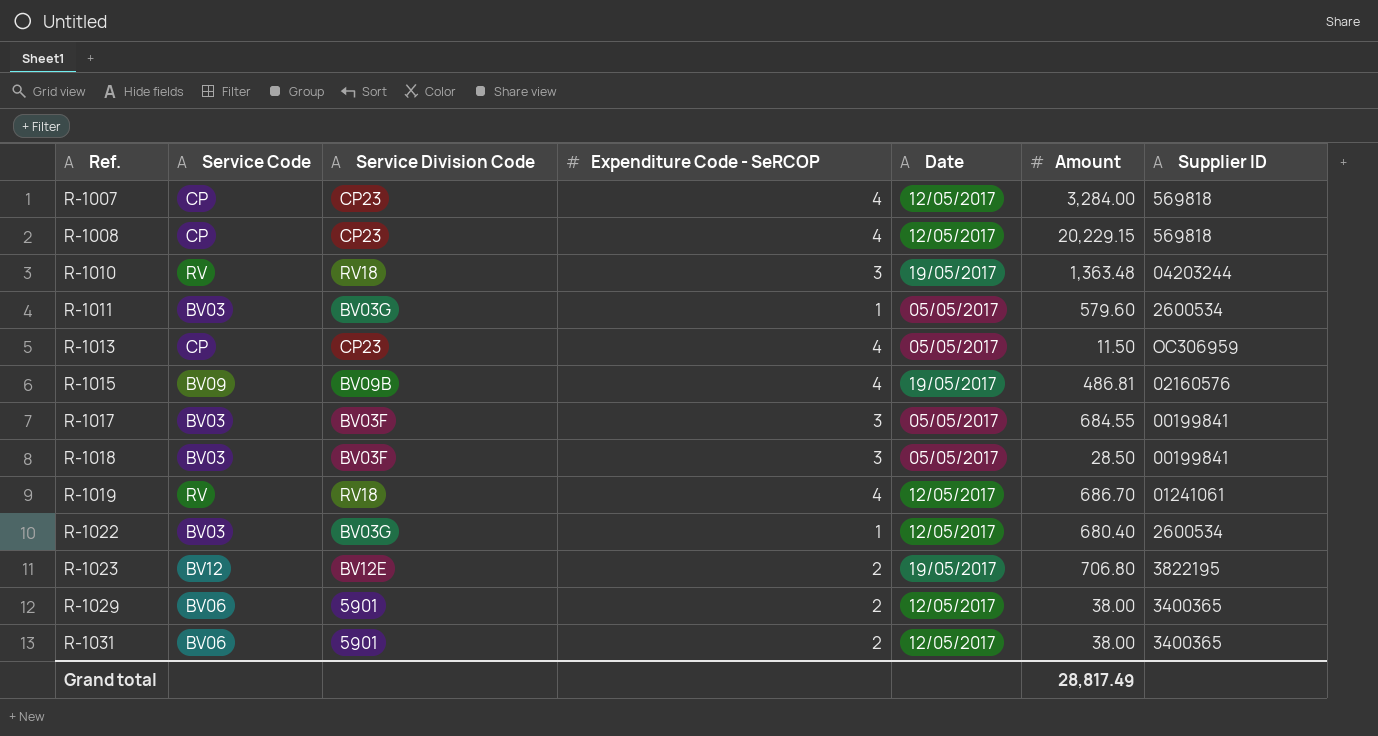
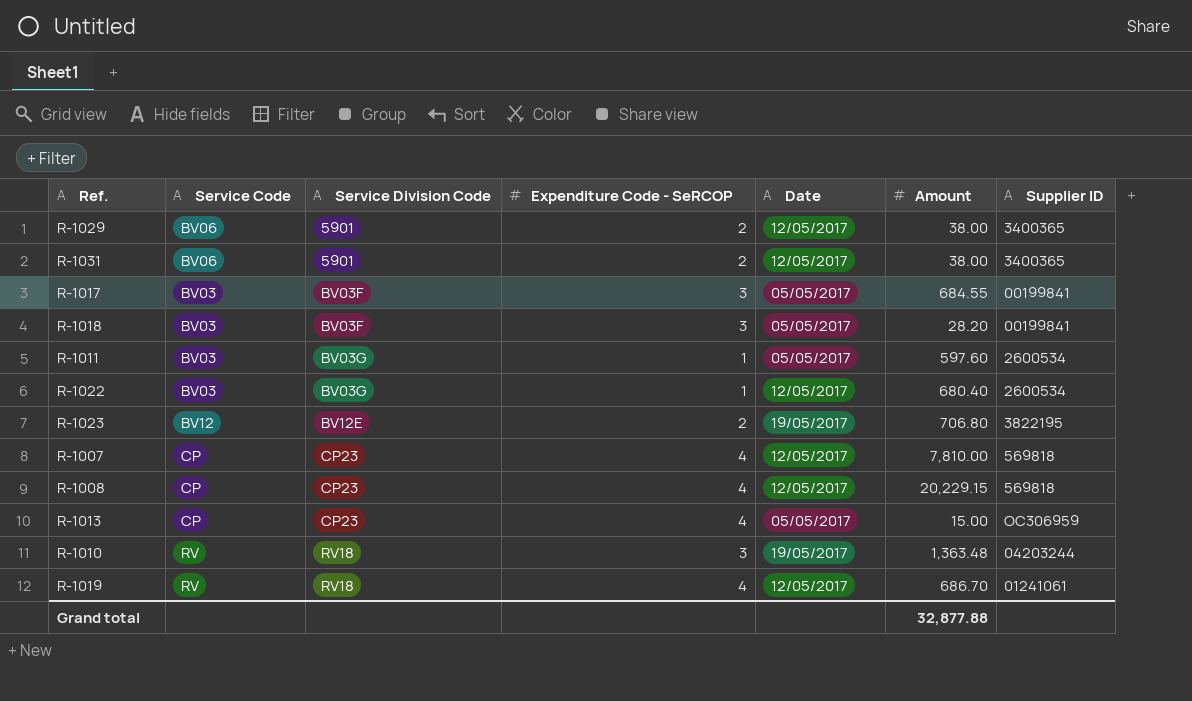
row order: Ref. ascending -> Service Division Code ascending
row R-1015: BV09 | BV09B | 4 | 19/05/2017 | 486.81 | 02160576 -> none
R-1018 | Amount: 28.50 -> 28.20
R-1011 | Amount: 579.60 -> 597.60
R-1007 | Amount: 3,284.00 -> 7,810.00
R-1013 | Amount: 11.50 -> 15.00
Grand total | Amount: 28,817.49 -> 32,877.88

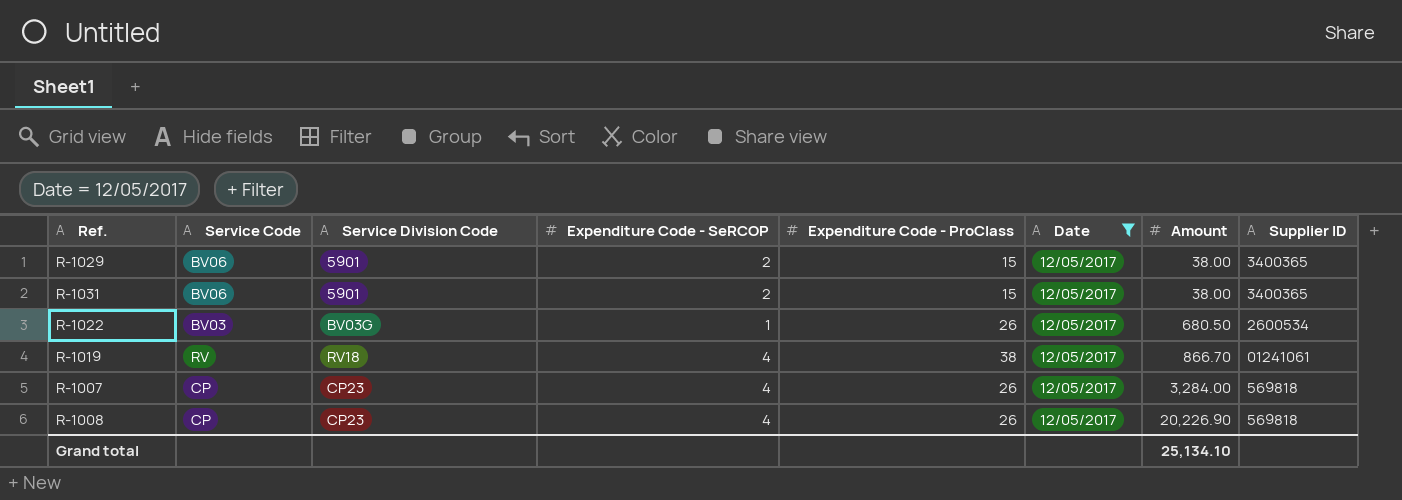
filter: none -> Date = 12/05/2017
row order: Service Division Code ascending -> Amount ascending
column Expenditure Code - ProClass | position: none -> 5
R-1022 | Amount: 680.40 -> 680.50
R-1019 | Amount: 686.70 -> 866.70
R-1007 | Amount: 7,810.00 -> 3,284.00
R-1008 | Amount: 20,229.15 -> 20,226.90
Grand total | Amount: 32,877.88 -> 25,134.10

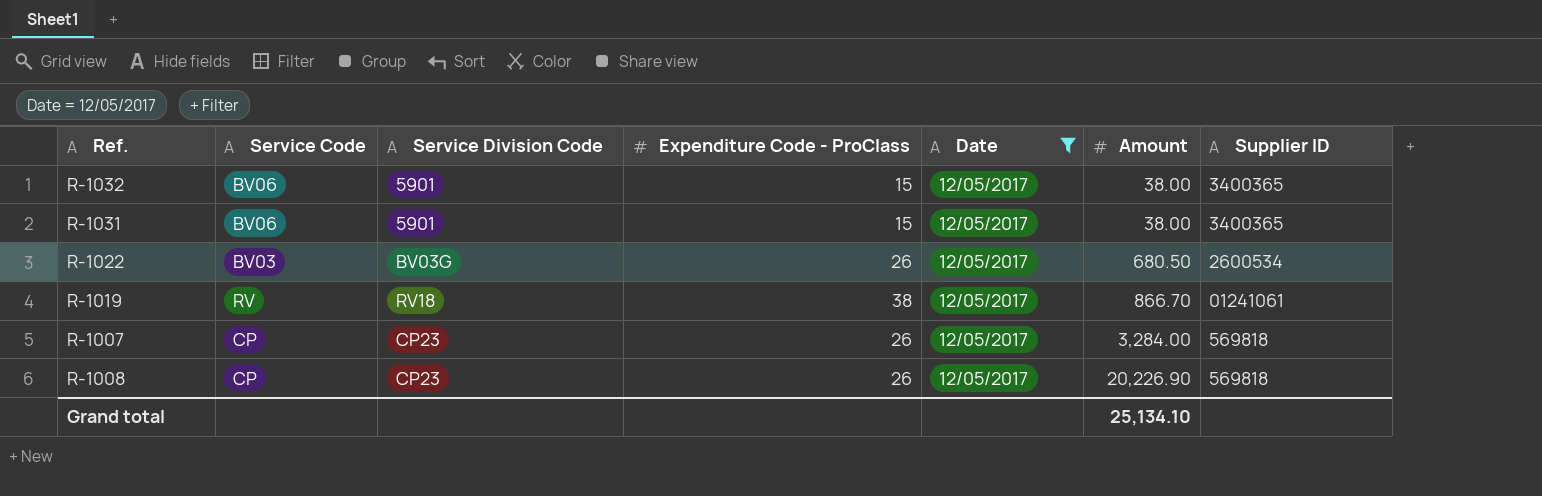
column Expenditure Code - SeRCOP | position: 4 -> none
row R-1029: BV06 | 5901 | 2 | 15 | 12/05/2017 | 38.00 | 3400365 -> none
row R-1032: none -> BV06 | 5901 | 15 | 12/05/2017 | 38.00 | 3400365

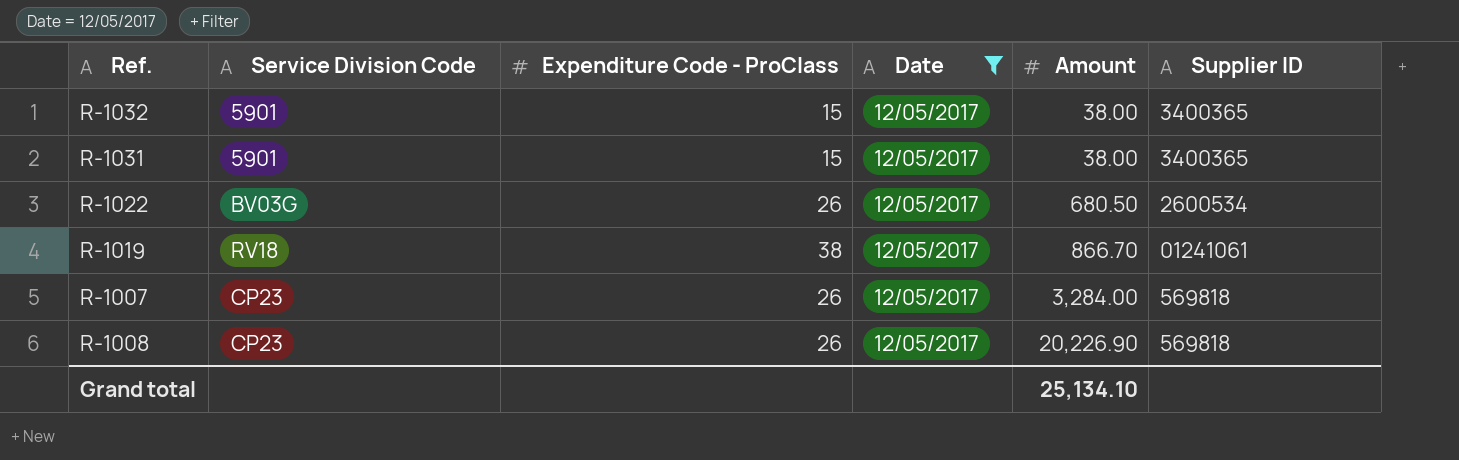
column Service Code | position: 2 -> none

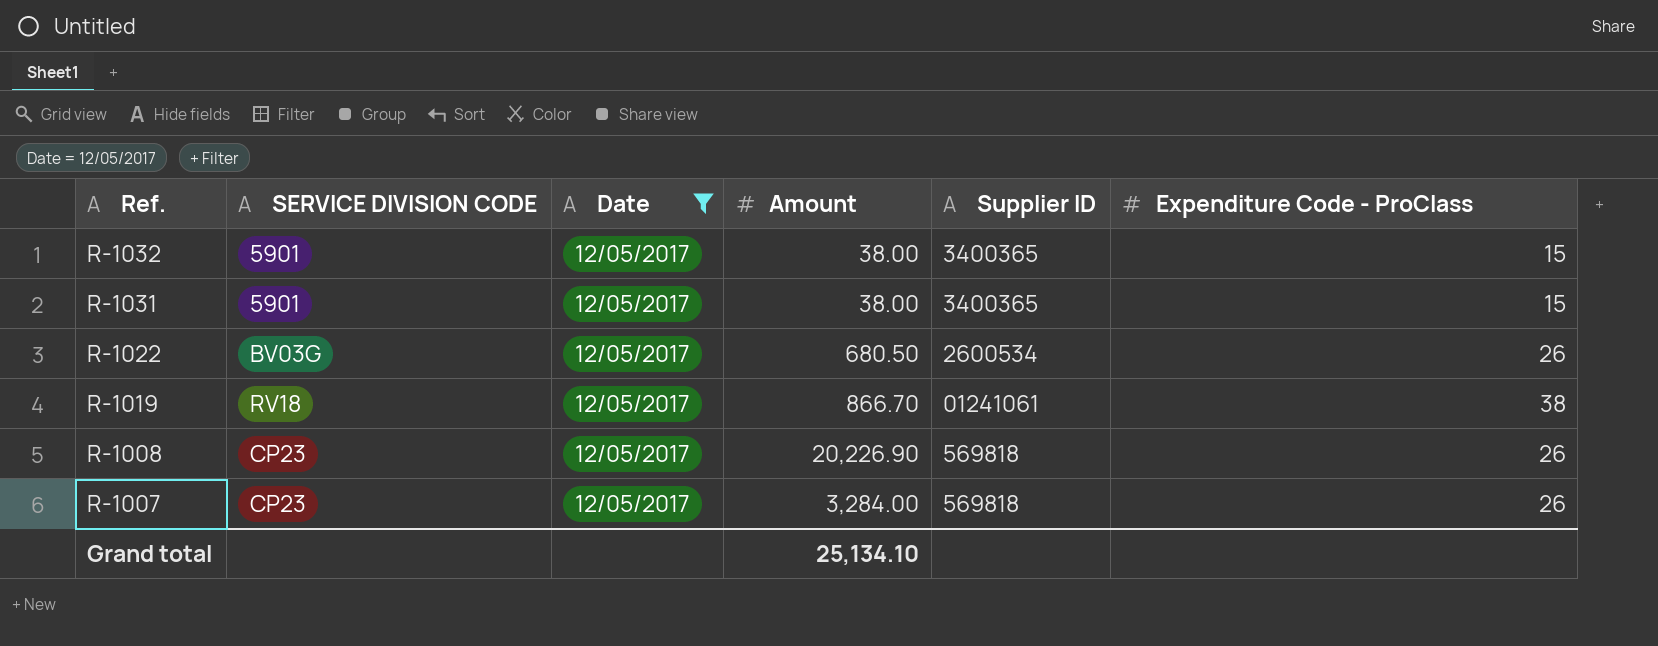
row order: Amount ascending -> Ref. descending
column name: Service Division Code -> SERVICE DIVISION CODE
column Expenditure Code - ProClass | position: 3 -> 6

